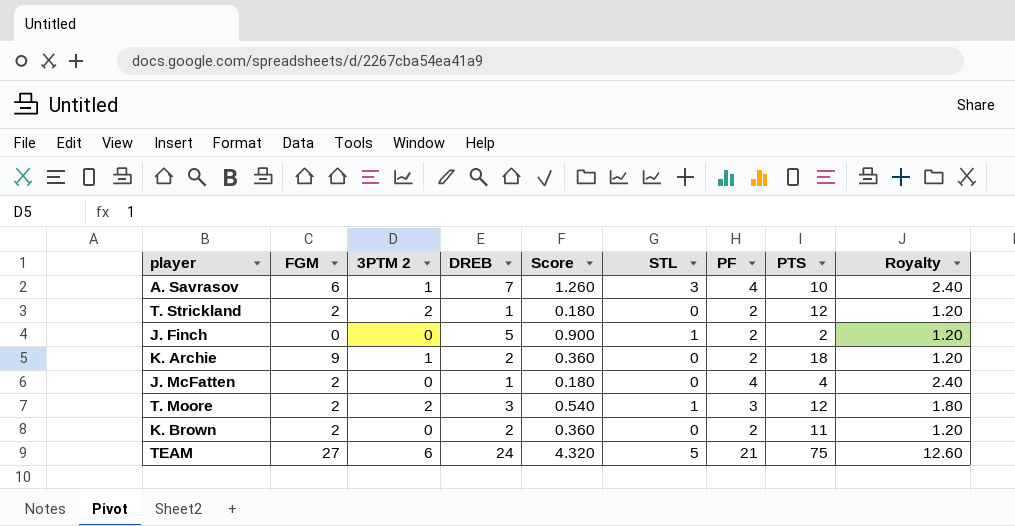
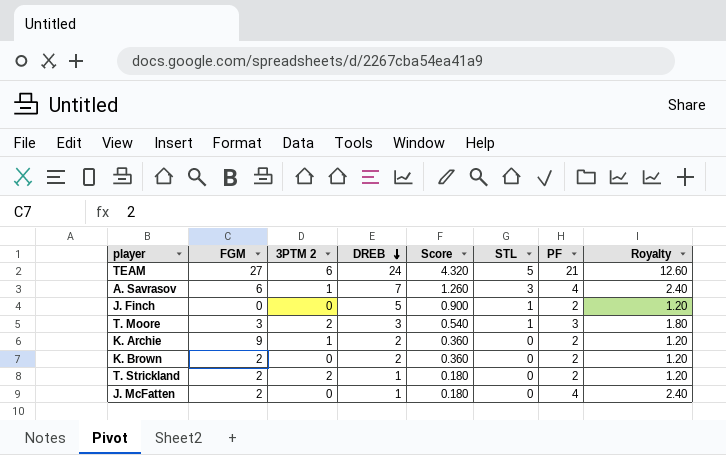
row order: none -> DREB descending
column PTS | position: 8 -> none
T. Moore | FGM: 2 -> 3

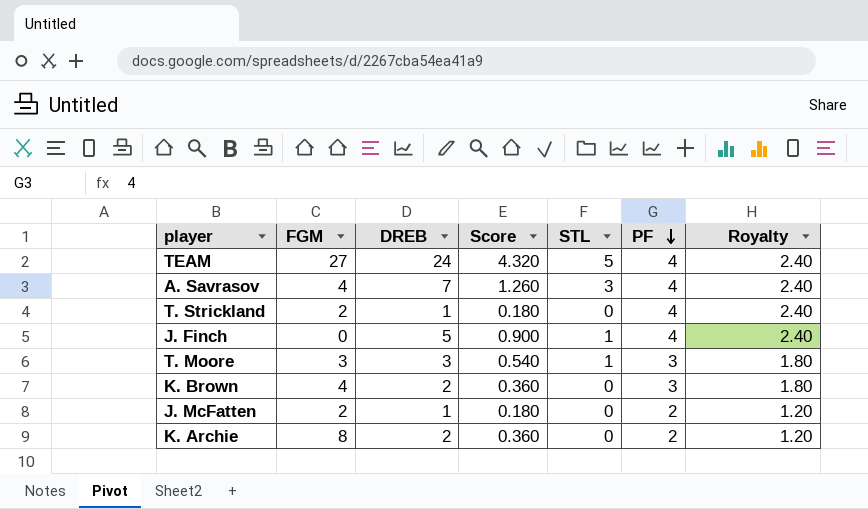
row order: DREB descending -> PF descending
column 3PTM 2 | position: 3 -> none
TEAM | PF: 21 -> 4
TEAM | Royalty: 12.60 -> 2.40
A. Savrasov | FGM: 6 -> 4
T. Strickland | PF: 2 -> 4
T. Strickland | Royalty: 1.20 -> 2.40
J. Finch | PF: 2 -> 4
J. Finch | Royalty: 1.20 -> 2.40
K. Brown | FGM: 2 -> 4
K. Brown | PF: 2 -> 3
K. Brown | Royalty: 1.20 -> 1.80
J. McFatten | PF: 4 -> 2
J. McFatten | Royalty: 2.40 -> 1.20
K. Archie | FGM: 9 -> 8

